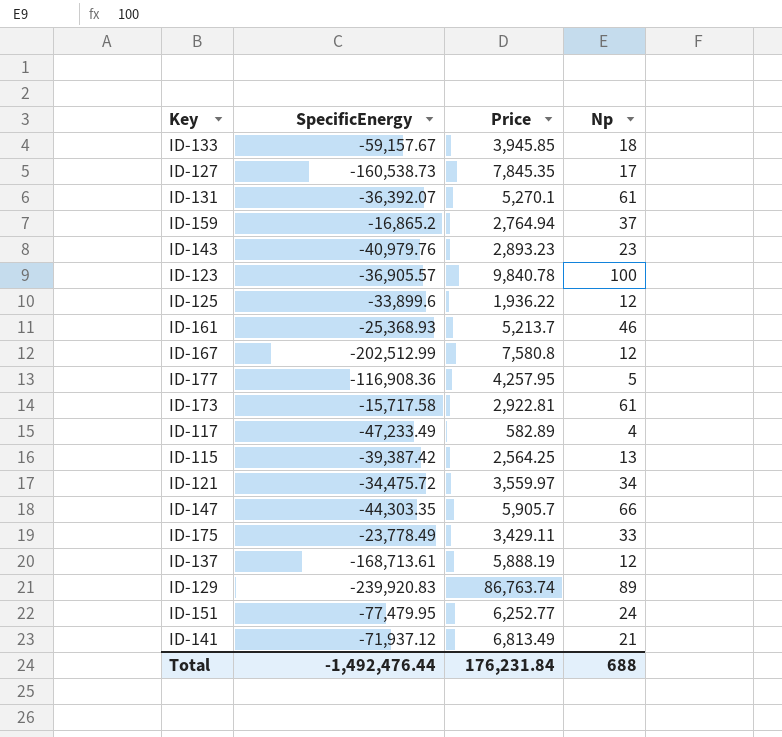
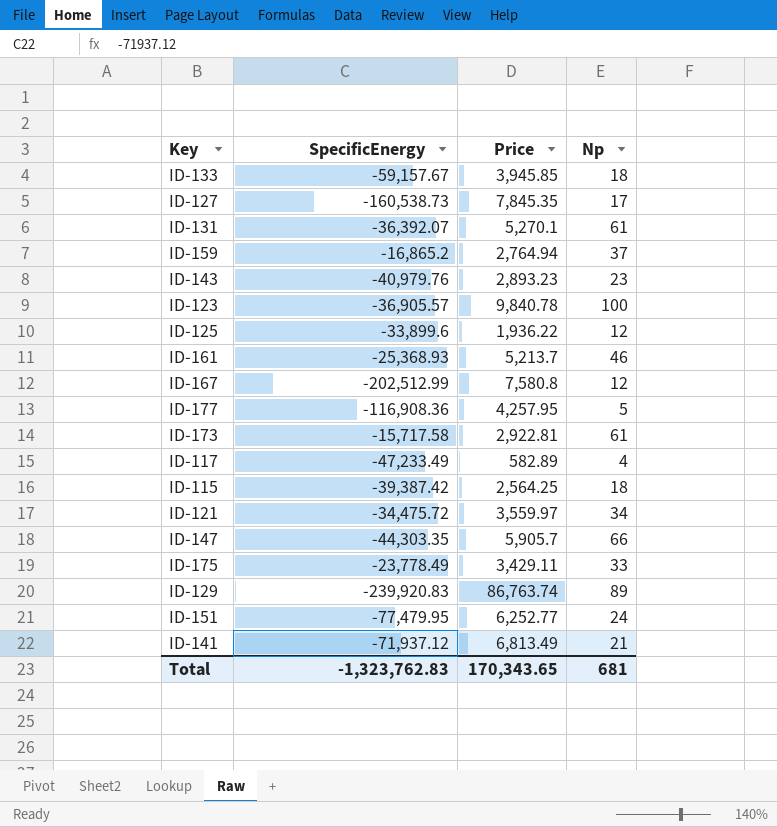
row ID-137: -168,713.61 | 5,888.19 | 12 -> none
ID-115 | Np: 13 -> 18
Total | SpecificEnergy: -1,492,476.44 -> -1,323,762.83
Total | Price: 176,231.84 -> 170,343.65
Total | Np: 688 -> 681

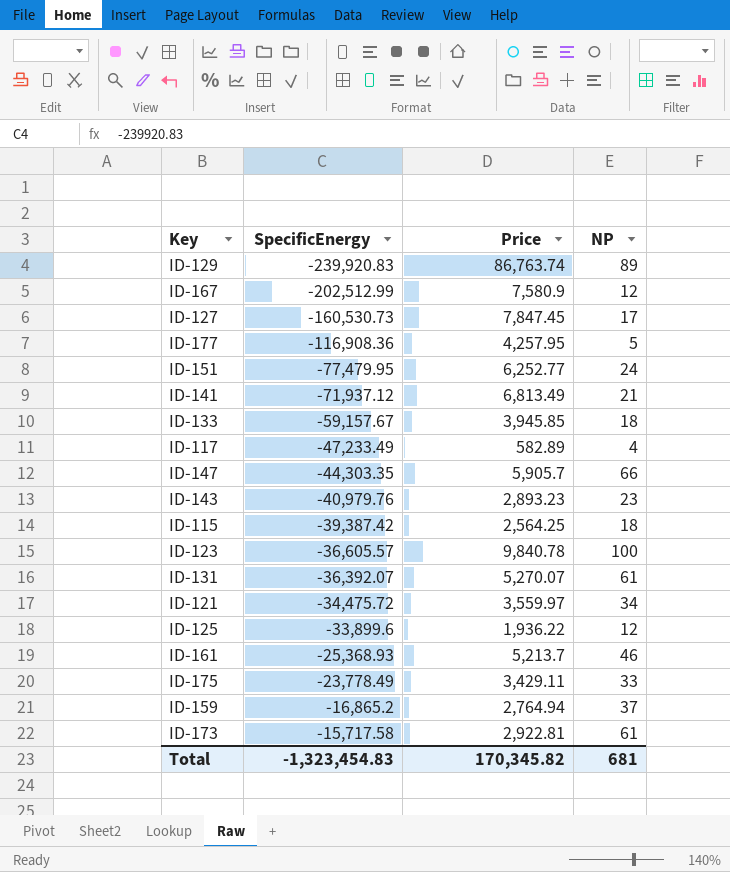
row order: none -> SpecificEnergy ascending
column name: Np -> NP
ID-167 | Price: 7,580.8 -> 7,580.9
ID-127 | SpecificEnergy: -160,538.73 -> -160,530.73
ID-127 | Price: 7,845.35 -> 7,847.45
ID-123 | SpecificEnergy: -36,905.57 -> -36,605.57
ID-131 | Price: 5,270.1 -> 5,270.07
Total | SpecificEnergy: -1,323,762.83 -> -1,323,454.83
Total | Price: 170,343.65 -> 170,345.82

